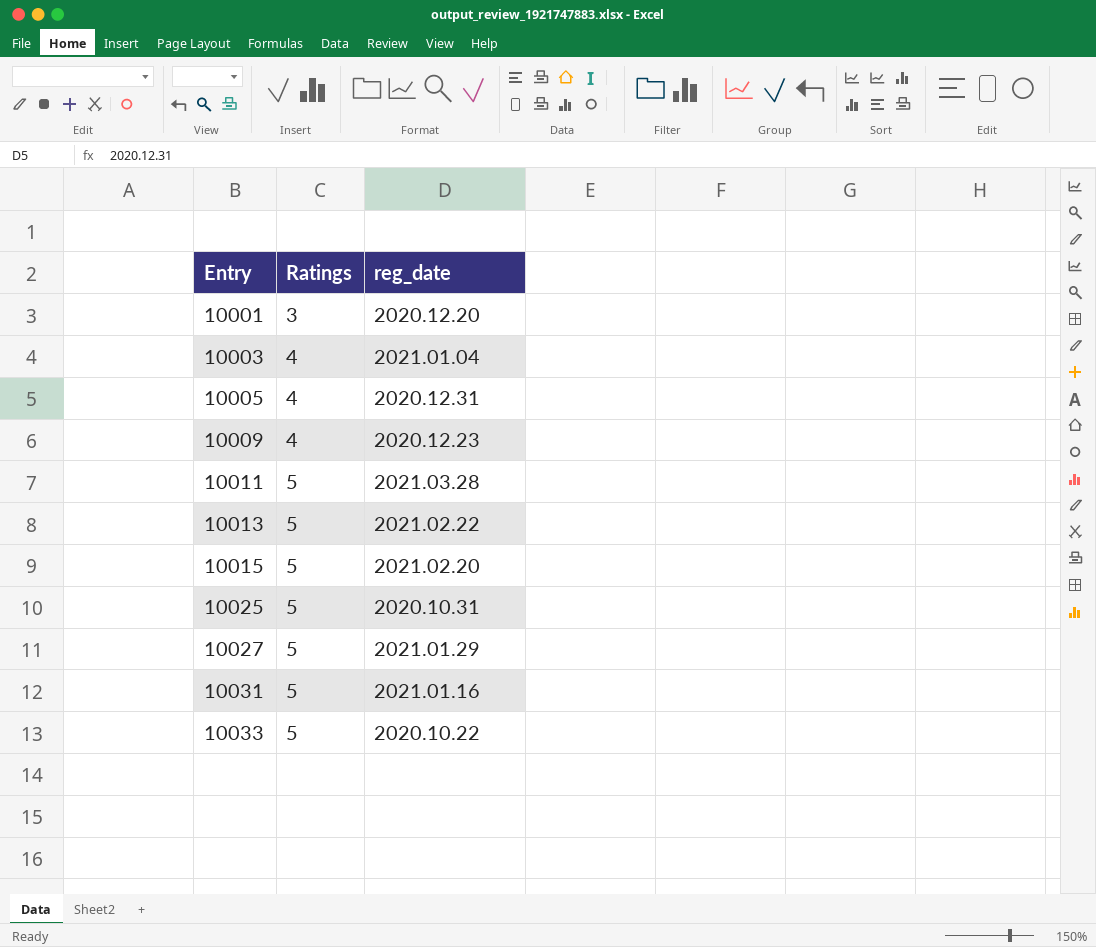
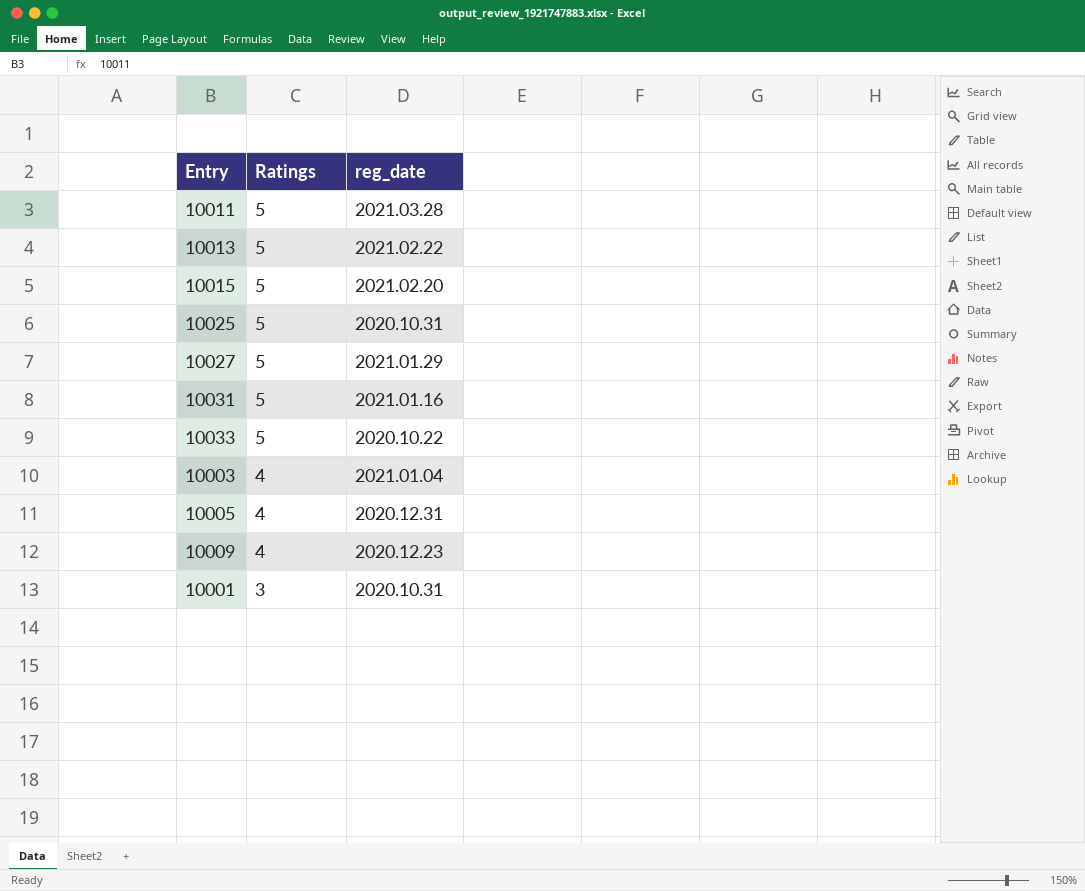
row order: Entry ascending -> Ratings descending
10001 | reg_date: 2020.12.20 -> 2020.10.31

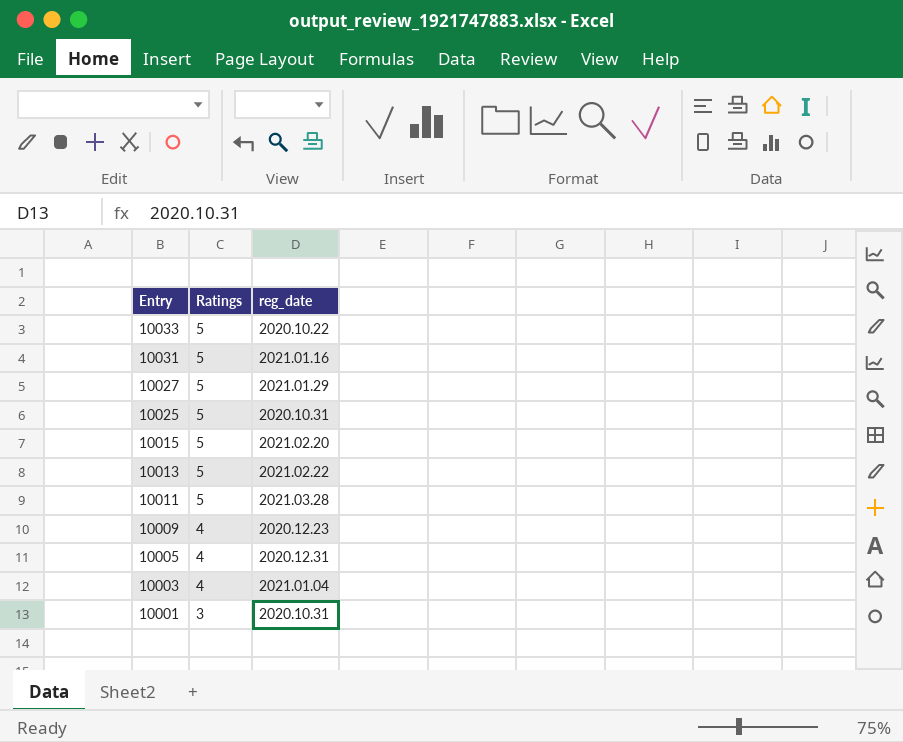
row order: Ratings descending -> Entry descending

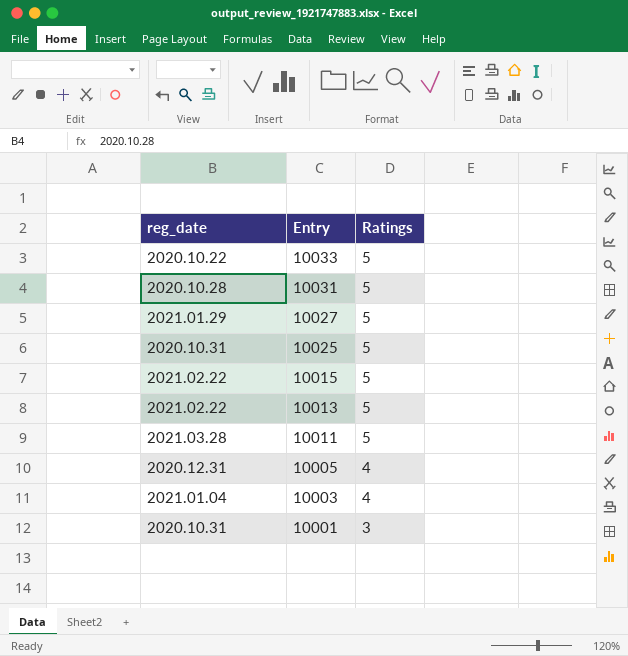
column reg_date | position: 3 -> 1
row 10009: 4 | 2020.12.23 -> none
10031 | reg_date: 2021.01.16 -> 2020.10.28
10015 | reg_date: 2021.02.20 -> 2021.02.22

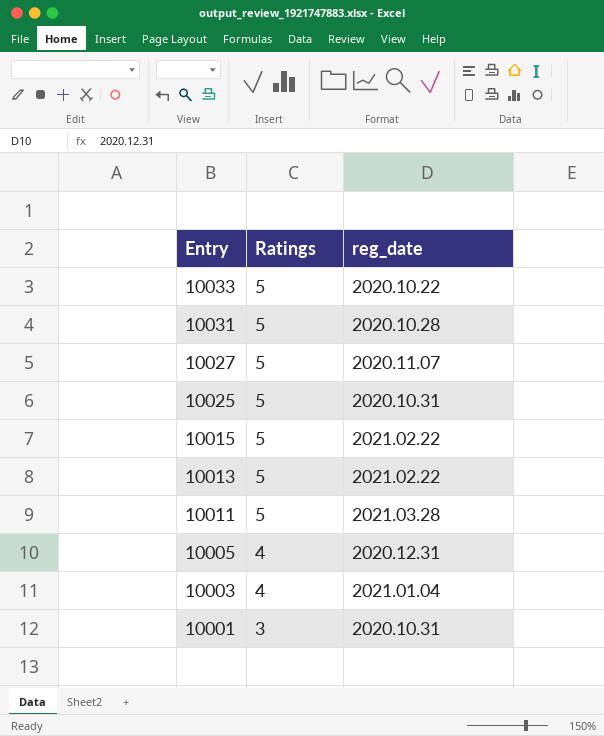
column reg_date | position: 1 -> 3
10027 | reg_date: 2021.01.29 -> 2020.11.07

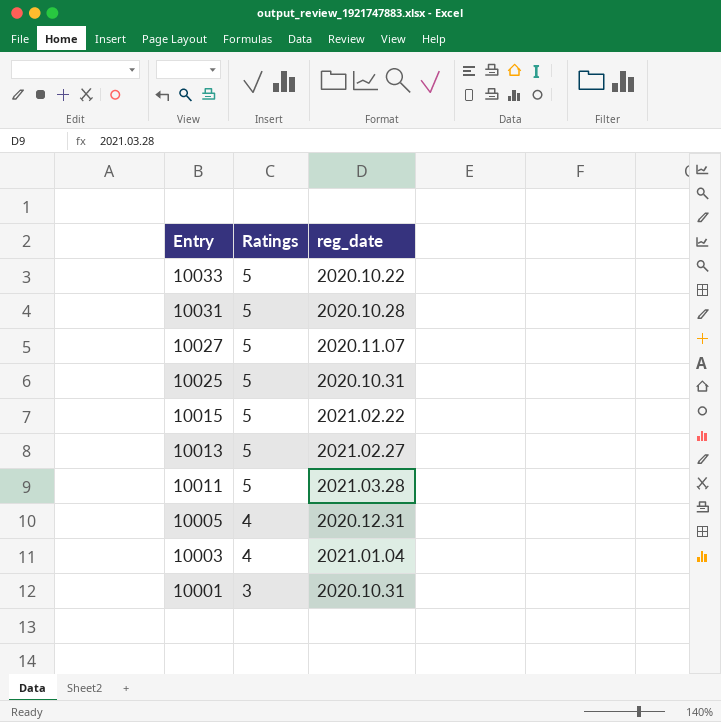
10013 | reg_date: 2021.02.22 -> 2021.02.27

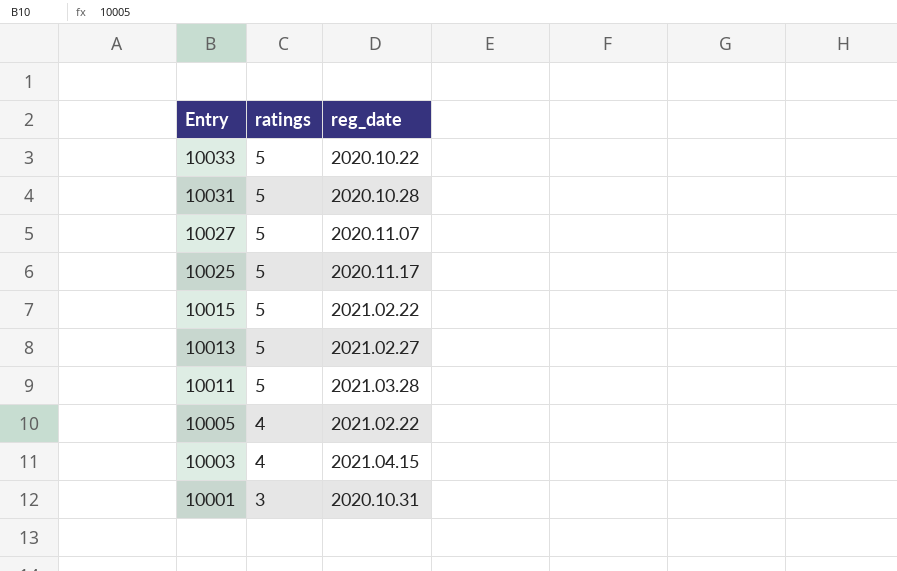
column name: Ratings -> ratings
10025 | reg_date: 2020.10.31 -> 2020.11.17
10005 | reg_date: 2020.12.31 -> 2021.02.22
10003 | reg_date: 2021.01.04 -> 2021.04.15

